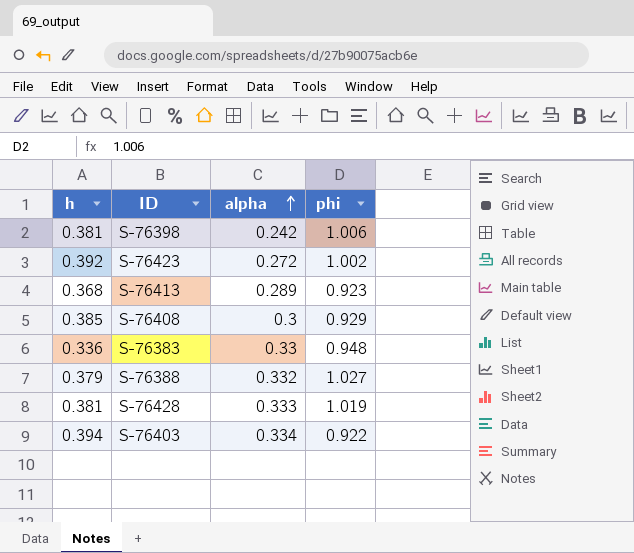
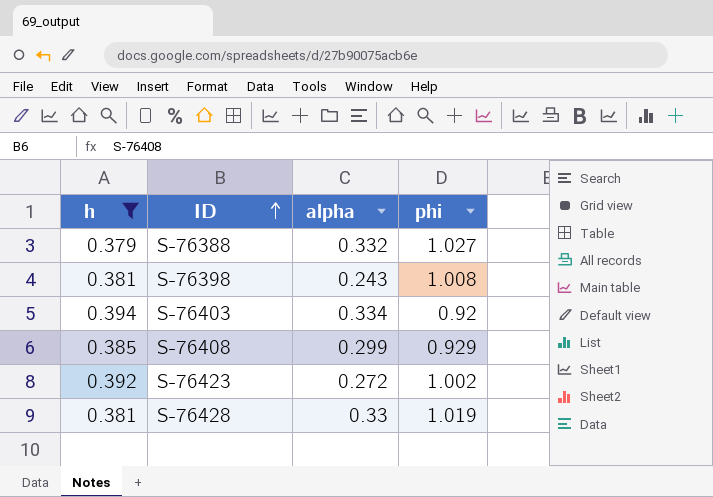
filter: none -> h >= 0.379
row order: alpha ascending -> ID ascending
S-76398 | alpha: 0.242 -> 0.243
S-76398 | phi: 1.006 -> 1.008
S-76403 | phi: 0.922 -> 0.92
S-76408 | alpha: 0.3 -> 0.299
S-76428 | alpha: 0.333 -> 0.33

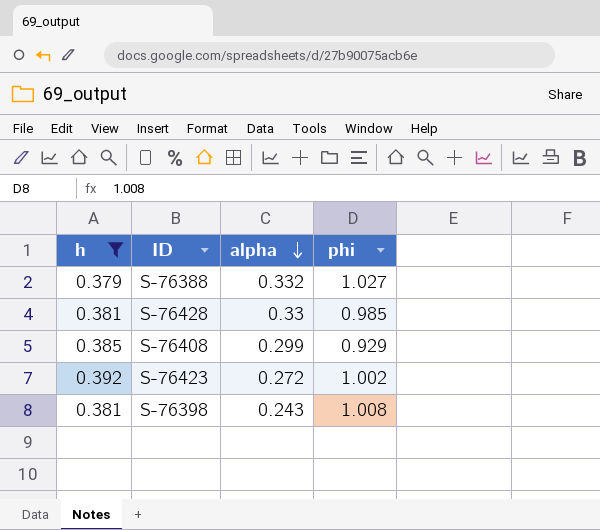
row order: ID ascending -> alpha descending
row S-76403: 0.394 | 0.334 | 0.92 -> none
S-76428 | phi: 1.019 -> 0.985

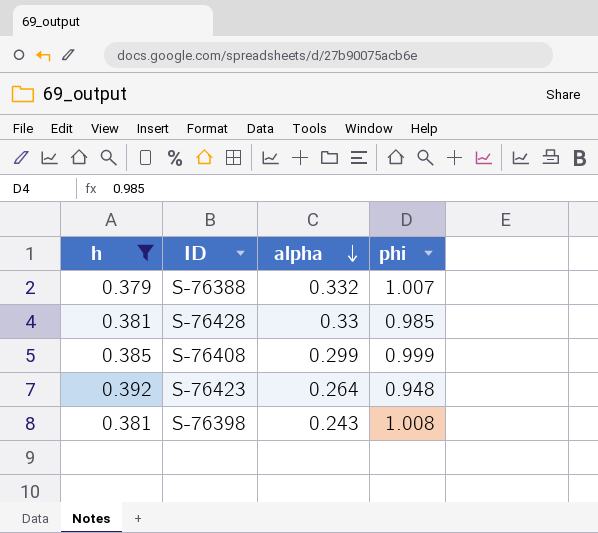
S-76388 | phi: 1.027 -> 1.007
S-76408 | phi: 0.929 -> 0.999
S-76423 | alpha: 0.272 -> 0.264
S-76423 | phi: 1.002 -> 0.948

